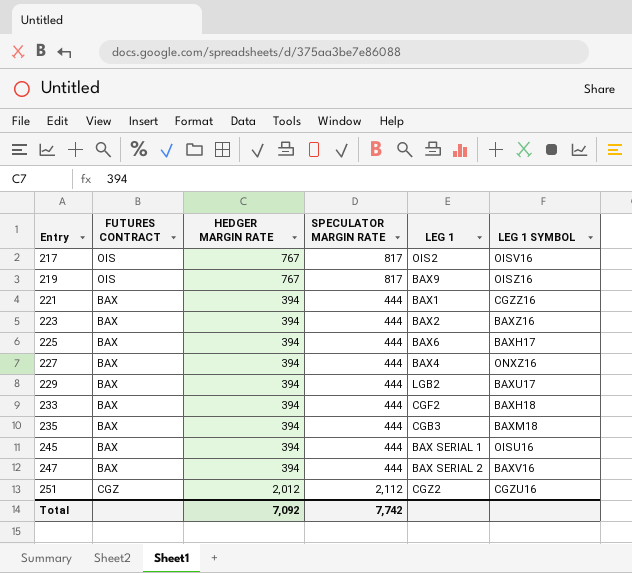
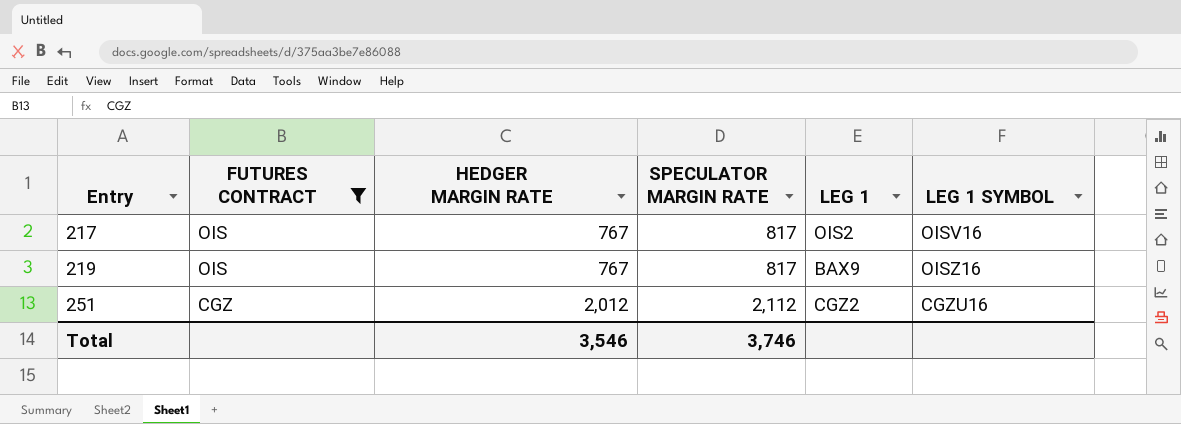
filter: none -> FUTURES CONTRACT != BAX
Total | HEDGER MARGIN RATE: 7,092 -> 3,546
Total | SPECULATOR MARGIN RATE: 7,742 -> 3,746

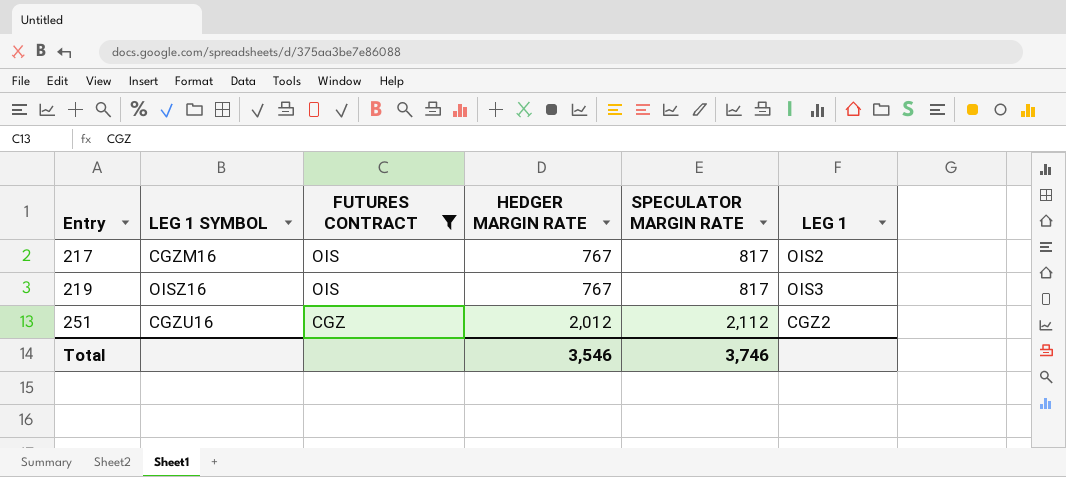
column LEG 1 SYMBOL | position: 6 -> 2
217 | LEG 1 SYMBOL: OISV16 -> CGZM16
219 | LEG 1: BAX9 -> OIS3

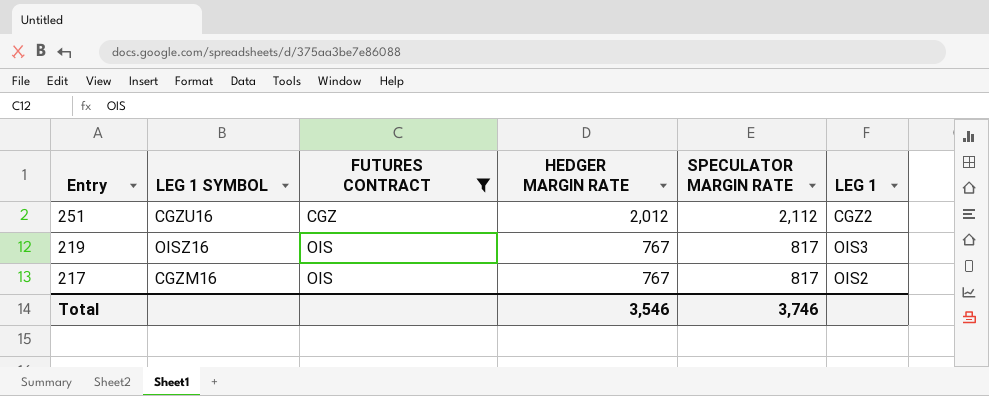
row order: Entry ascending -> Entry descending

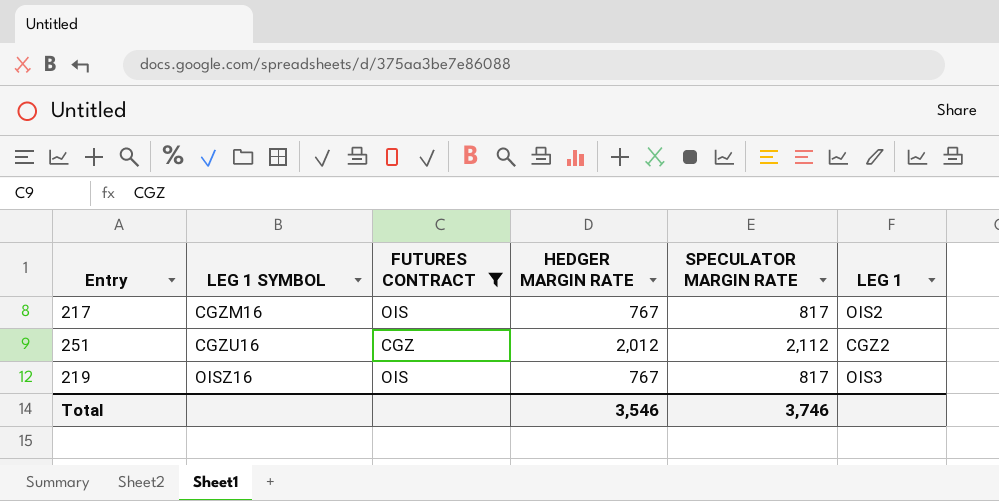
row order: Entry descending -> LEG 1 SYMBOL ascending

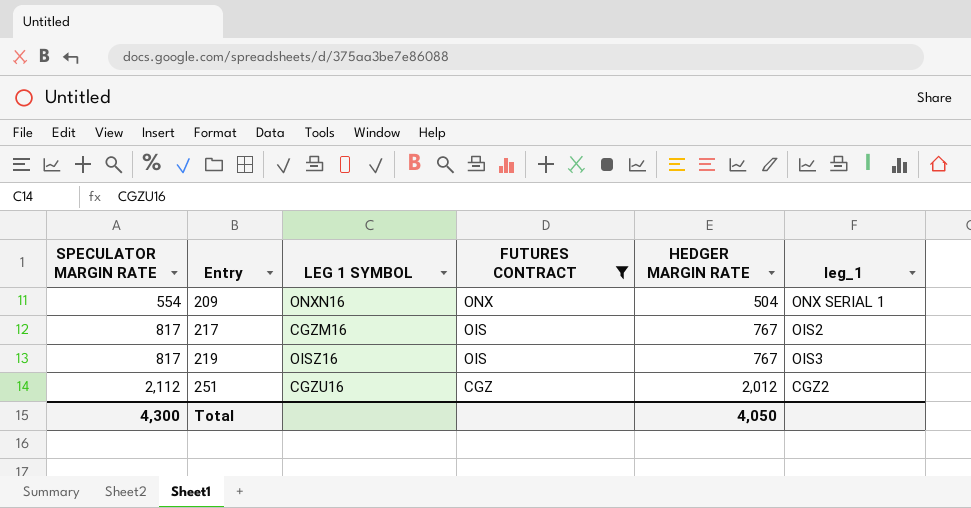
row order: LEG 1 SYMBOL ascending -> SPECULATOR MARGIN RATE ascending
column SPECULATOR MARGIN RATE | position: 5 -> 1
column name: LEG 1 -> leg_1
row 209: none -> 554 | ONXN16 | ONX | 504 | ONX SERIAL 1
Total | SPECULATOR MARGIN RATE: 3,746 -> 4,300
Total | HEDGER MARGIN RATE: 3,546 -> 4,050

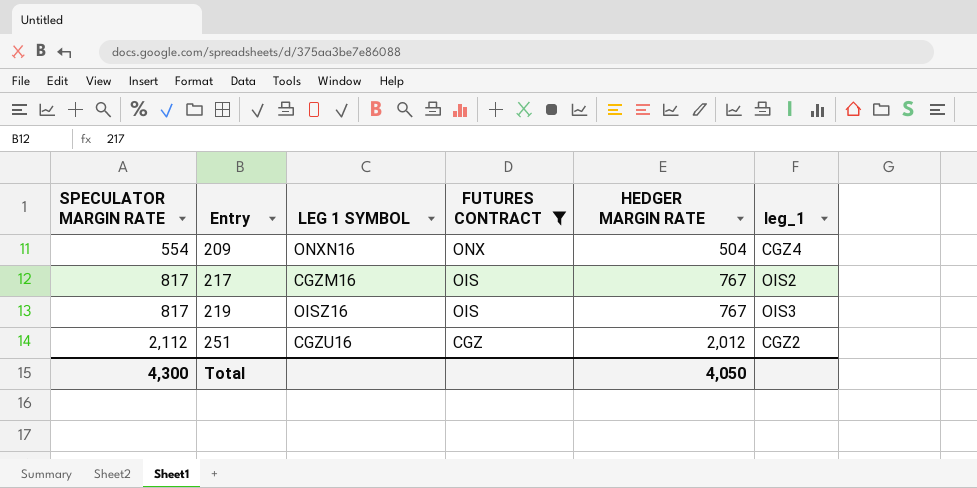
209 | leg_1: ONX SERIAL 1 -> CGZ4

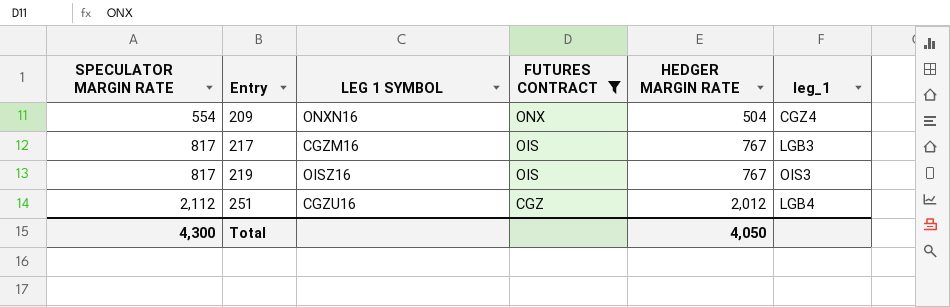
217 | leg_1: OIS2 -> LGB3
251 | leg_1: CGZ2 -> LGB4

